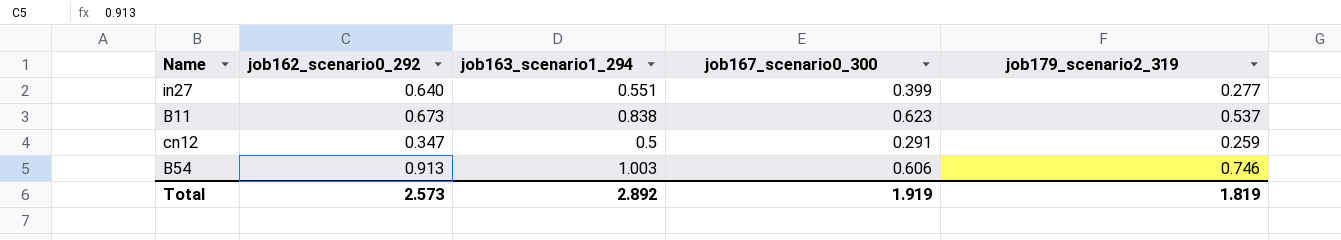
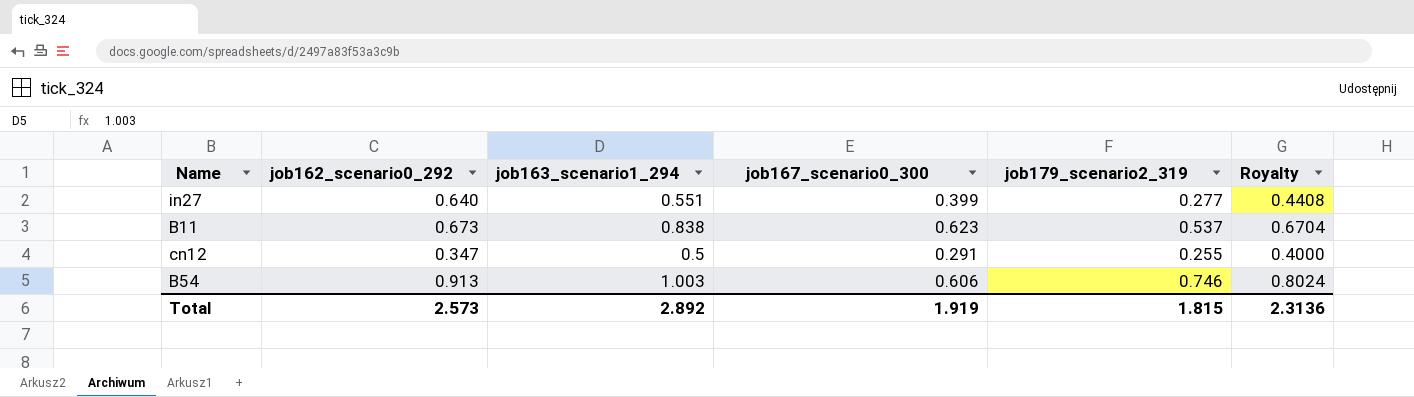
column Royalty | formula: none -> [job163_scenario1_294] * 0.8
cn12 | job179_scenario2_319: 0.259 -> 0.255
Total | job179_scenario2_319: 1.819 -> 1.815

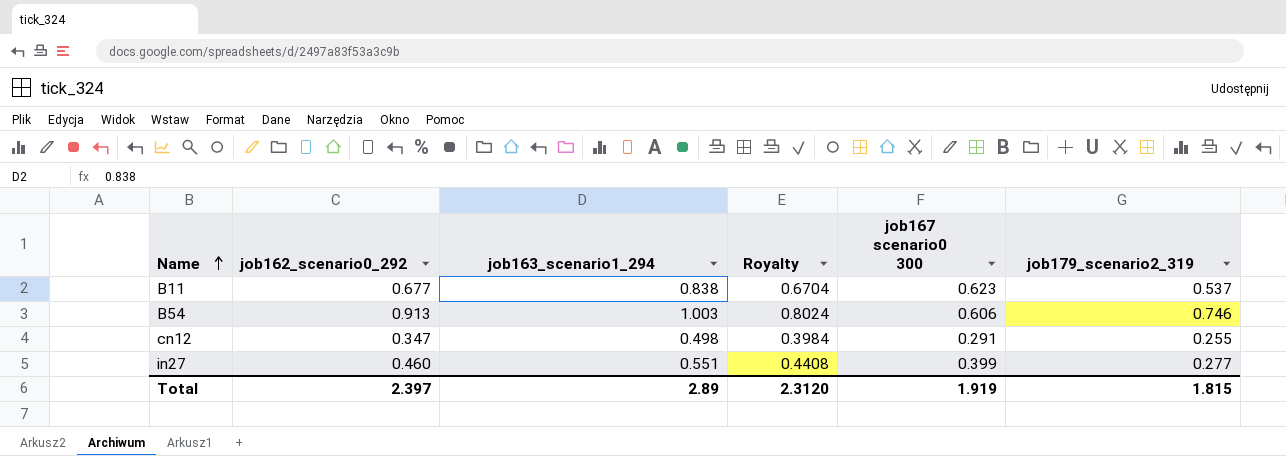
row order: none -> Name ascending
column Royalty | position: 6 -> 4
column name: job167_scenario0_300 -> job167 scenario0 300
B11 | job162_scenario0_292: 0.673 -> 0.677
cn12 | job163_scenario1_294: 0.5 -> 0.498
cn12 | Royalty: 0.4000 -> 0.3984
in27 | job162_scenario0_292: 0.640 -> 0.460
Total | job162_scenario0_292: 2.573 -> 2.397
Total | job163_scenario1_294: 2.892 -> 2.89
Total | Royalty: 2.3136 -> 2.3120

